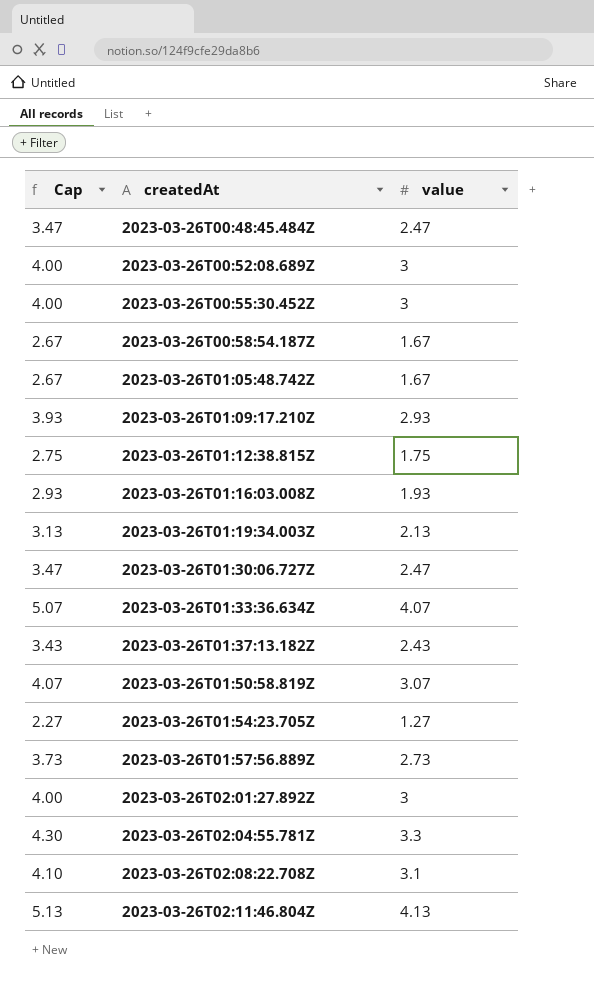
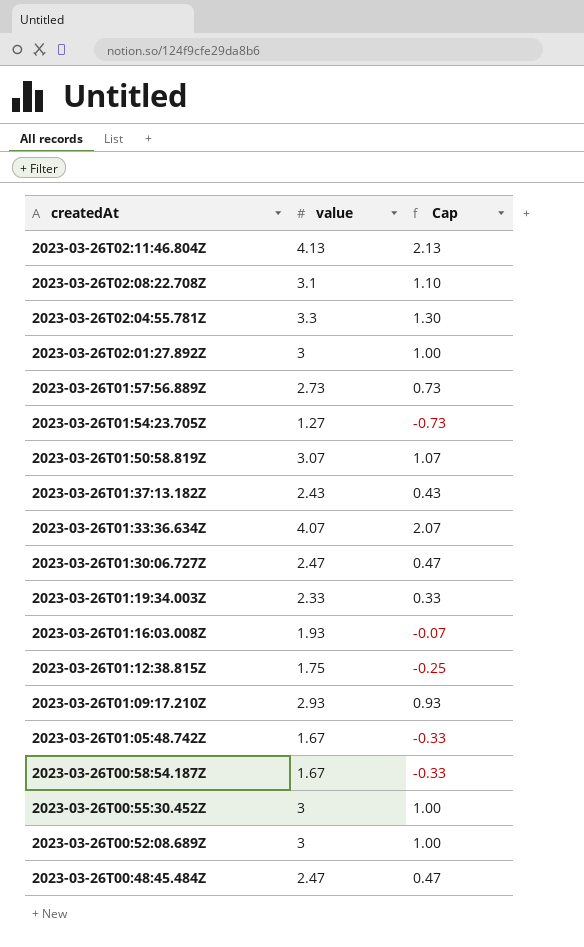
row order: createdAt ascending -> createdAt descending
column Cap | formula: [value] + 1 -> [value] - 2
column Cap | position: 1 -> 3
2023-03-26T01:19:34.003Z | value: 2.13 -> 2.33

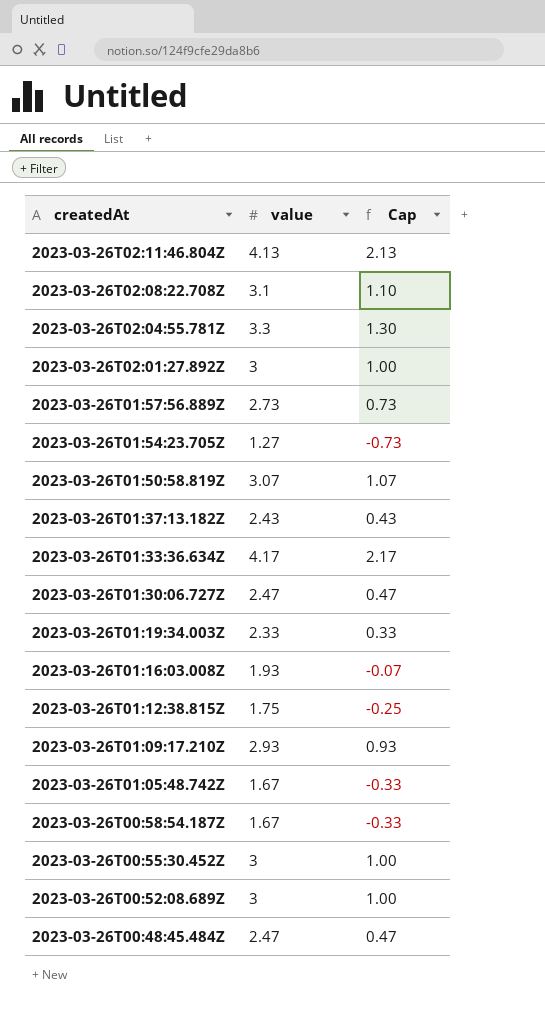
2023-03-26T01:33:36.634Z | value: 4.07 -> 4.17
2023-03-26T01:33:36.634Z | Cap: 2.07 -> 2.17

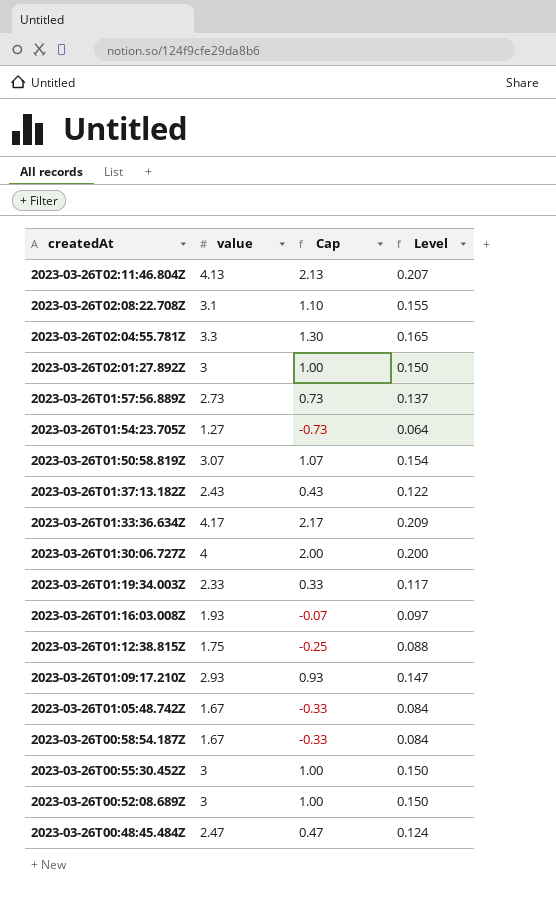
column Level | formula: none -> [value] * 0.05
2023-03-26T01:30:06.727Z | value: 2.47 -> 4
2023-03-26T01:30:06.727Z | Cap: 0.47 -> 2.00

